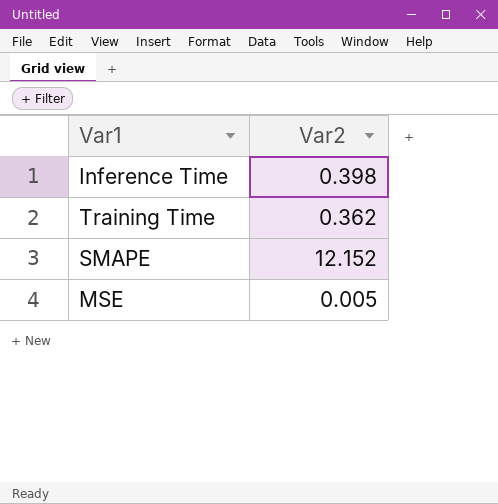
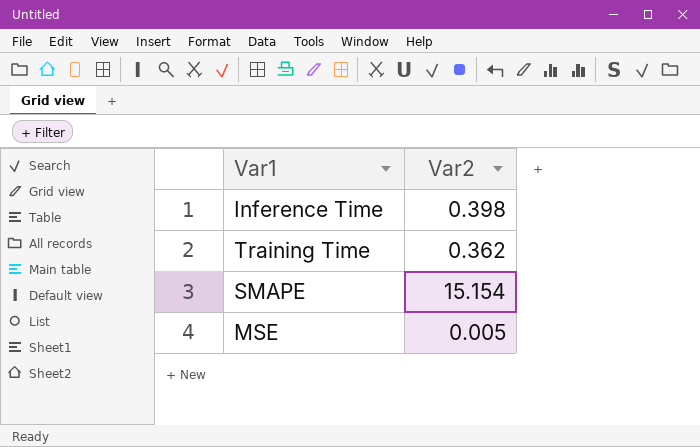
SMAPE | Var2: 12.152 -> 15.154

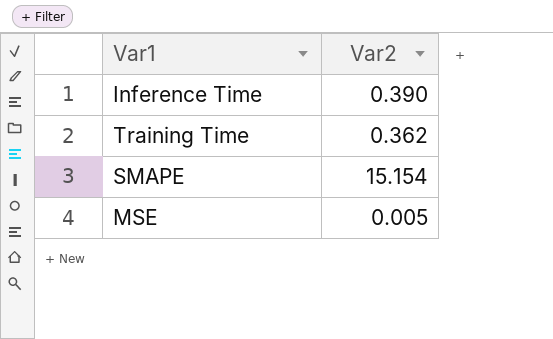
Inference Time | Var2: 0.398 -> 0.390

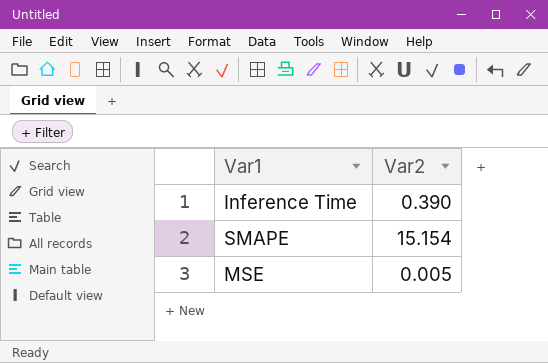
row Training Time: 0.362 -> none

